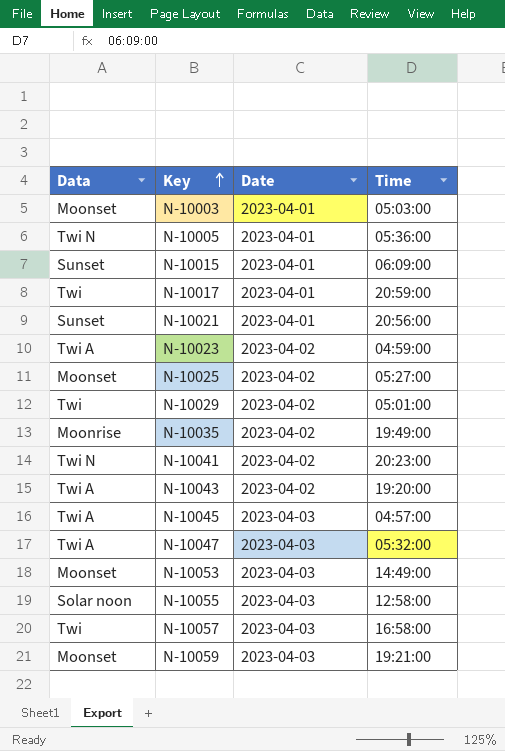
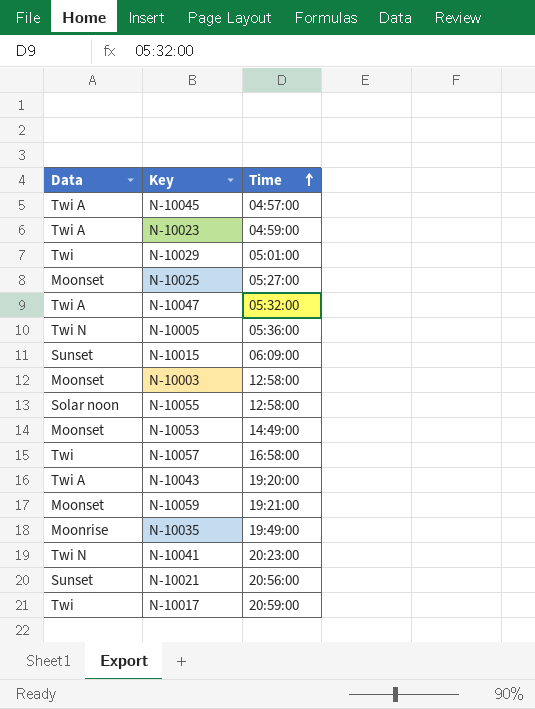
row order: Key ascending -> Time ascending
column Date | position: 3 -> none
N-10003 | Time: 05:03:00 -> 12:58:00

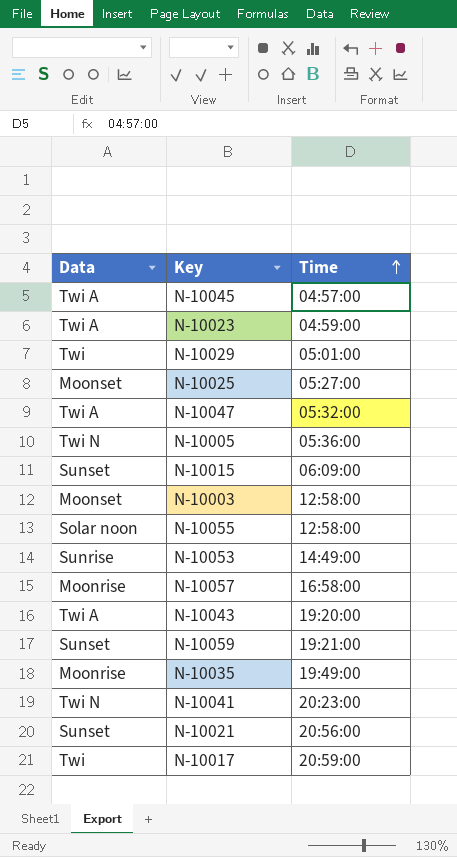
N-10053 | Data: Moonset -> Sunrise
N-10057 | Data: Twi -> Moonrise
N-10059 | Data: Moonset -> Sunset

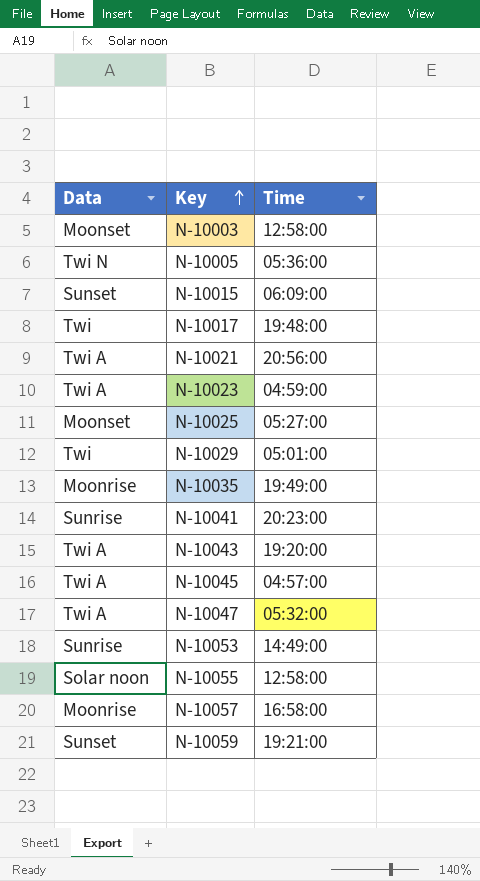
row order: Time ascending -> Key ascending
N-10017 | Time: 20:59:00 -> 19:48:00
N-10021 | Data: Sunset -> Twi A
N-10041 | Data: Twi N -> Sunrise

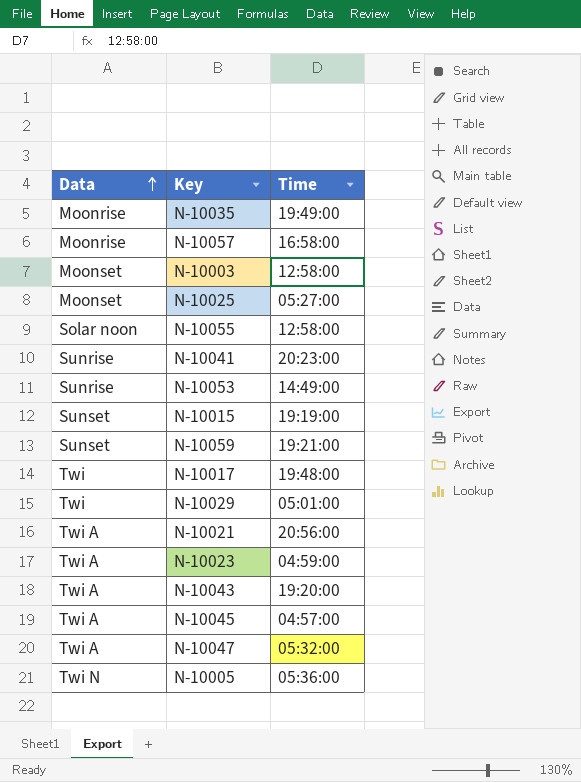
row order: Key ascending -> Data ascending
N-10015 | Time: 06:09:00 -> 19:19:00

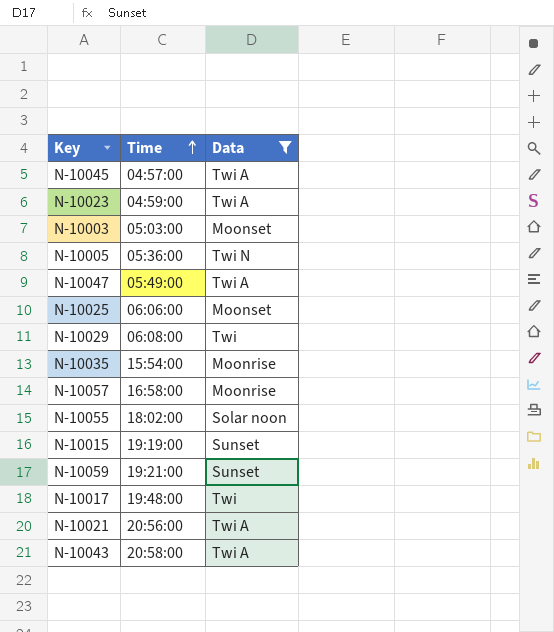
filter: none -> Data != Sunrise
row order: Data ascending -> Time ascending
column Data | position: 1 -> 3
N-10003 | Time: 12:58:00 -> 05:03:00
N-10047 | Time: 05:32:00 -> 05:49:00
N-10025 | Time: 05:27:00 -> 06:06:00
N-10029 | Time: 05:01:00 -> 06:08:00
N-10035 | Time: 19:49:00 -> 15:54:00
N-10055 | Time: 12:58:00 -> 18:02:00
N-10043 | Time: 19:20:00 -> 20:58:00

